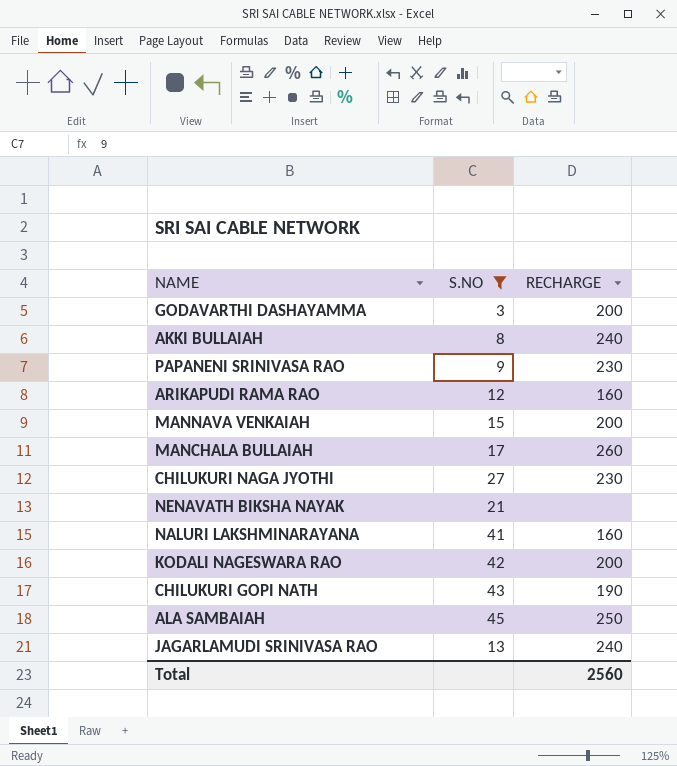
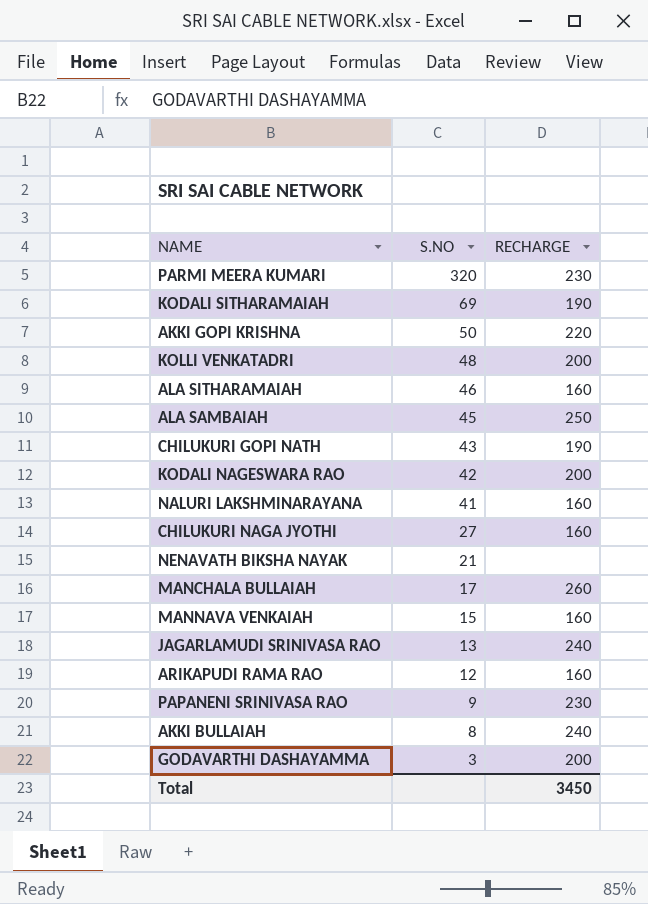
filter: S.NO <= 45 -> none
row order: none -> S.NO descending
CHILUKURI NAGA JYOTHI | RECHARGE: 230 -> 160
MANNAVA VENKAIAH | RECHARGE: 200 -> 160
Total | RECHARGE: 2560 -> 3450

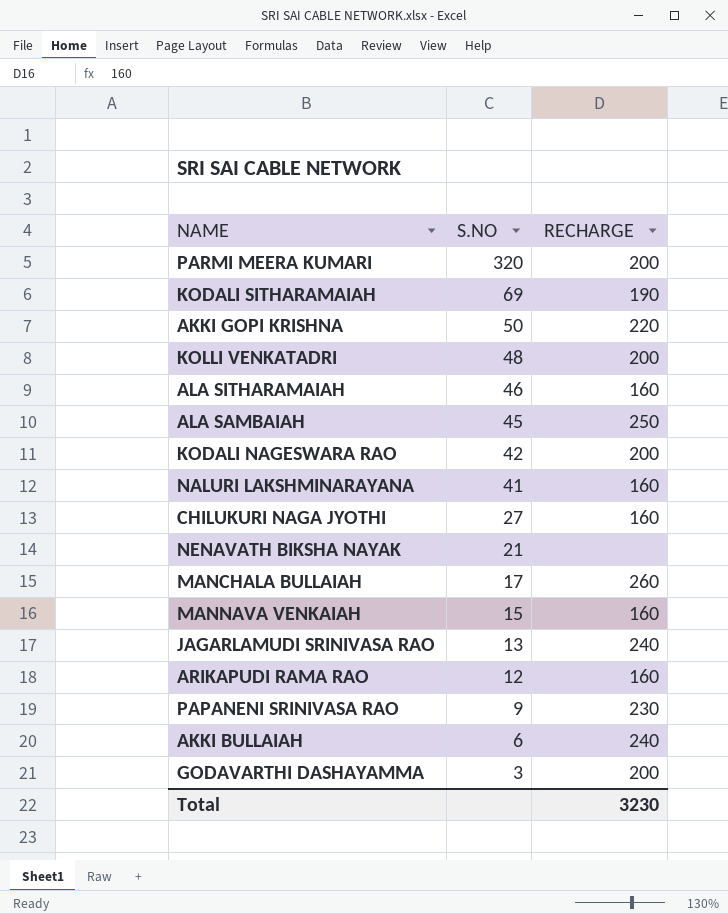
row CHILUKURI GOPI NATH: 43 | 190 -> none
PARMI MEERA KUMARI | RECHARGE: 230 -> 200
AKKI BULLAIAH | S.NO: 8 -> 6
Total | RECHARGE: 3450 -> 3230

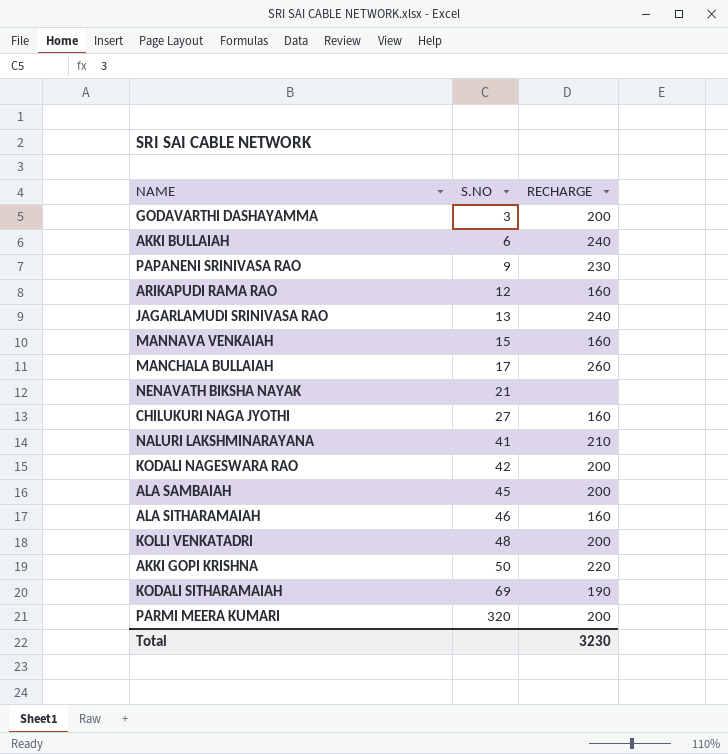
row order: S.NO descending -> S.NO ascending
NALURI LAKSHMINARAYANA | RECHARGE: 160 -> 210
ALA SAMBAIAH | RECHARGE: 250 -> 200

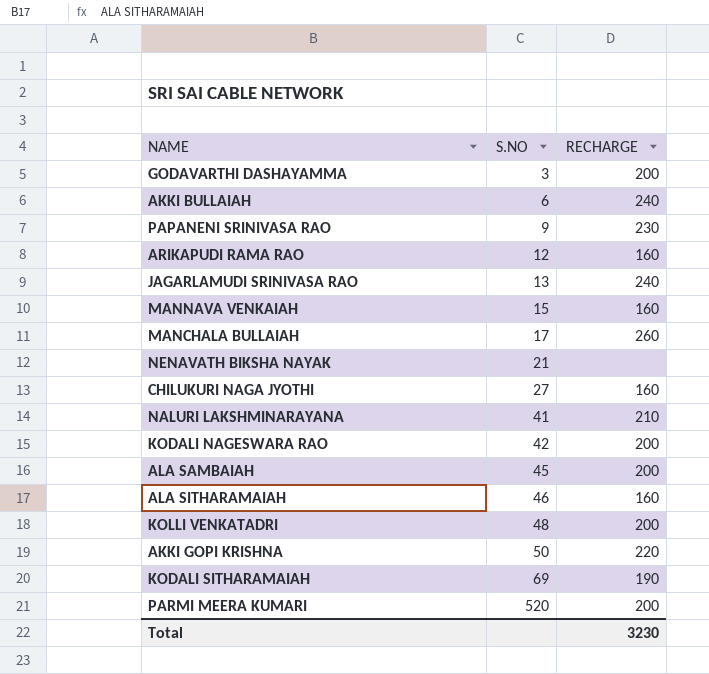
PARMI MEERA KUMARI | S.NO: 320 -> 520

